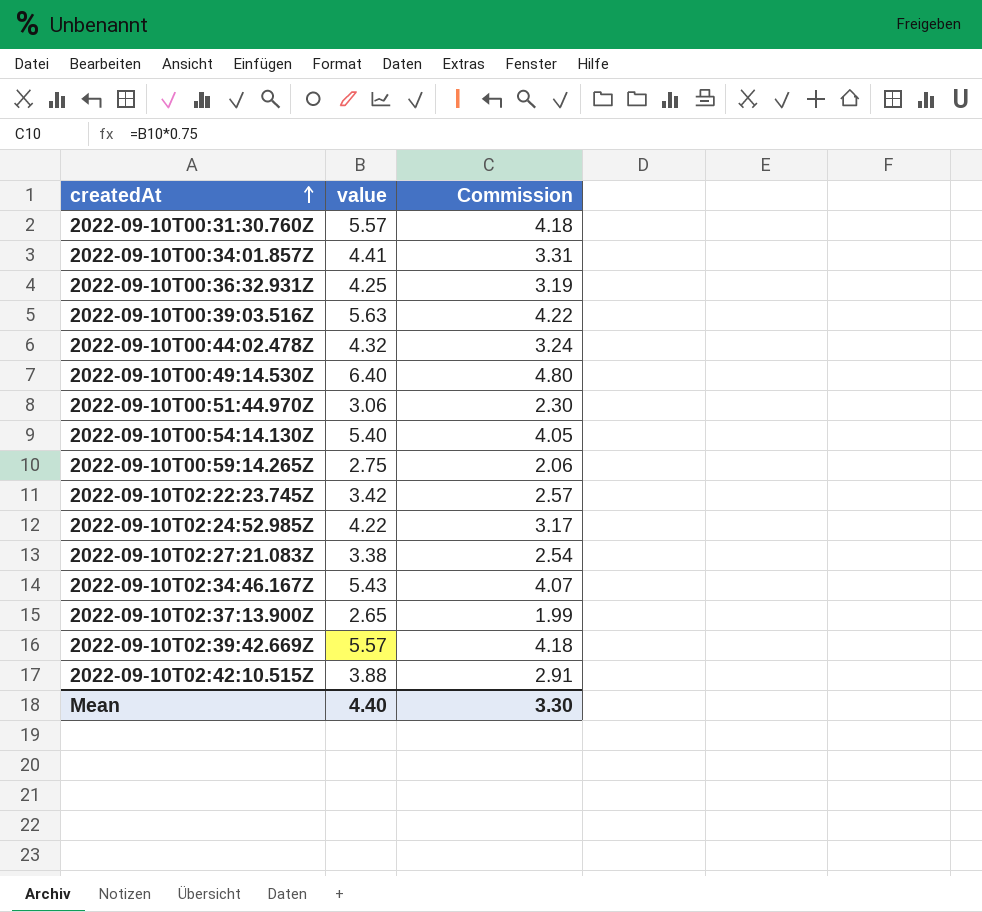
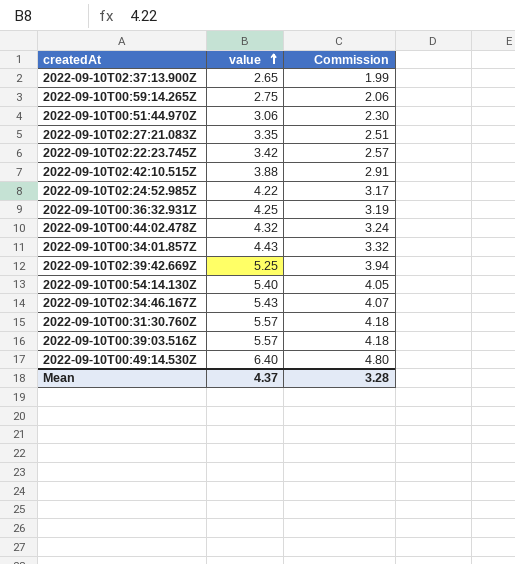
row order: createdAt ascending -> value ascending
2022-09-10T02:27:21.083Z | value: 3.38 -> 3.35
2022-09-10T02:27:21.083Z | Commission: 2.54 -> 2.51
2022-09-10T00:34:01.857Z | value: 4.41 -> 4.43
2022-09-10T00:34:01.857Z | Commission: 3.31 -> 3.32
2022-09-10T02:39:42.669Z | value: 5.57 -> 5.25
2022-09-10T02:39:42.669Z | Commission: 4.18 -> 3.94
2022-09-10T00:39:03.516Z | value: 5.63 -> 5.57
2022-09-10T00:39:03.516Z | Commission: 4.22 -> 4.18
Mean | value: 4.40 -> 4.37
Mean | Commission: 3.30 -> 3.28

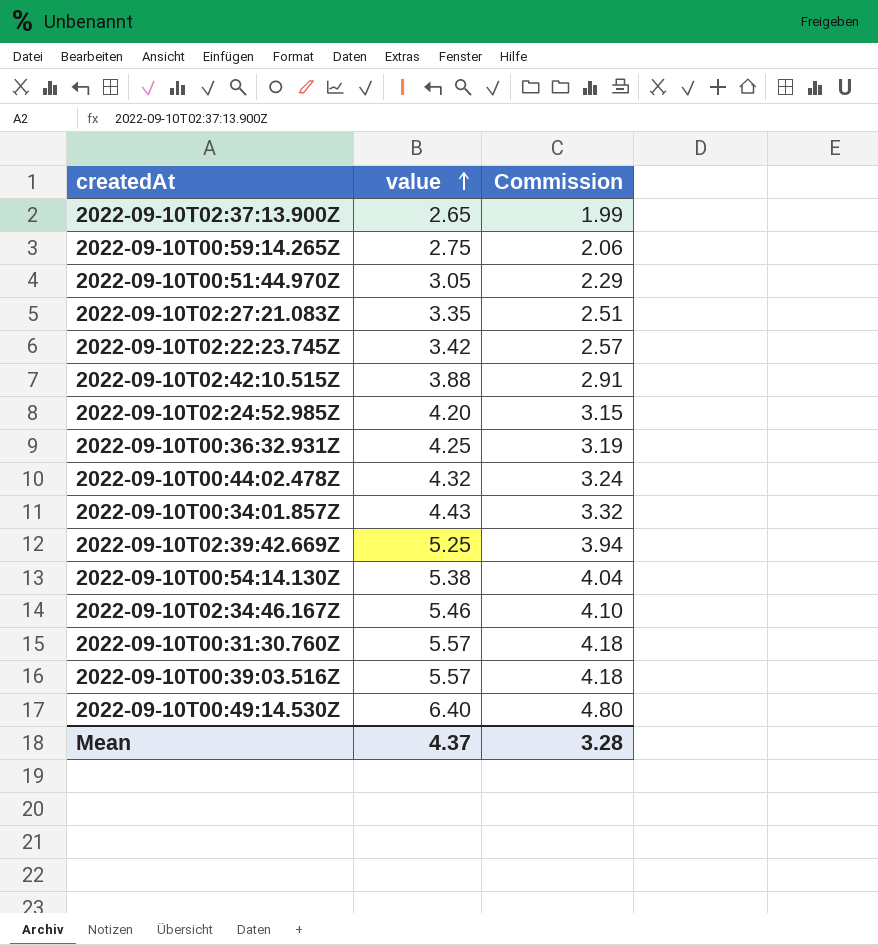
2022-09-10T00:51:44.970Z | value: 3.06 -> 3.05
2022-09-10T00:51:44.970Z | Commission: 2.30 -> 2.29
2022-09-10T02:24:52.985Z | value: 4.22 -> 4.20
2022-09-10T02:24:52.985Z | Commission: 3.17 -> 3.15
2022-09-10T00:54:14.130Z | value: 5.40 -> 5.38
2022-09-10T00:54:14.130Z | Commission: 4.05 -> 4.04
2022-09-10T02:34:46.167Z | value: 5.43 -> 5.46
2022-09-10T02:34:46.167Z | Commission: 4.07 -> 4.10

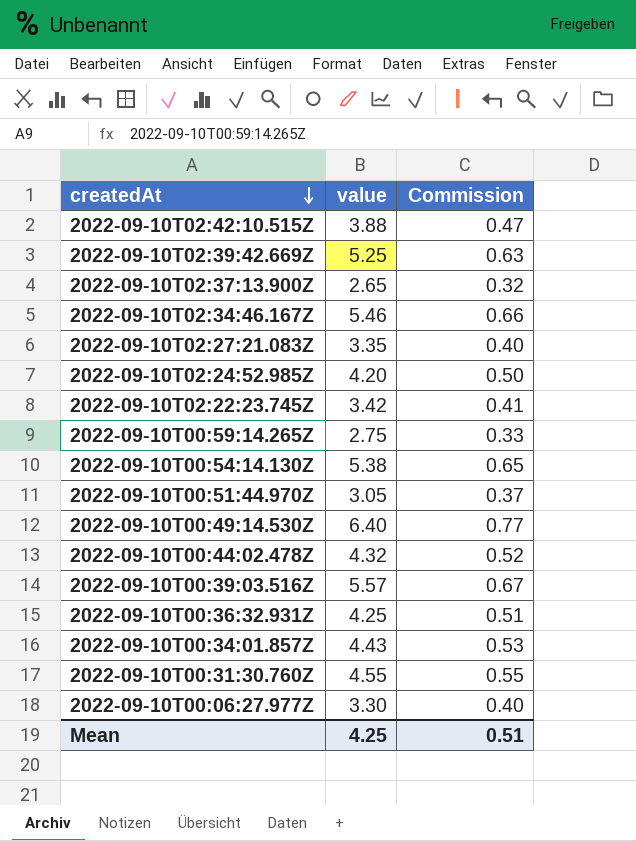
row order: value ascending -> createdAt descending
column Commission | formula: [value] * 0.75 -> [value] * 0.12
2022-09-10T00:31:30.760Z | value: 5.57 -> 4.55
row 2022-09-10T00:06:27.977Z: none -> 3.30 | 0.40
Mean | value: 4.37 -> 4.25
Mean | Commission: 3.28 -> 0.51

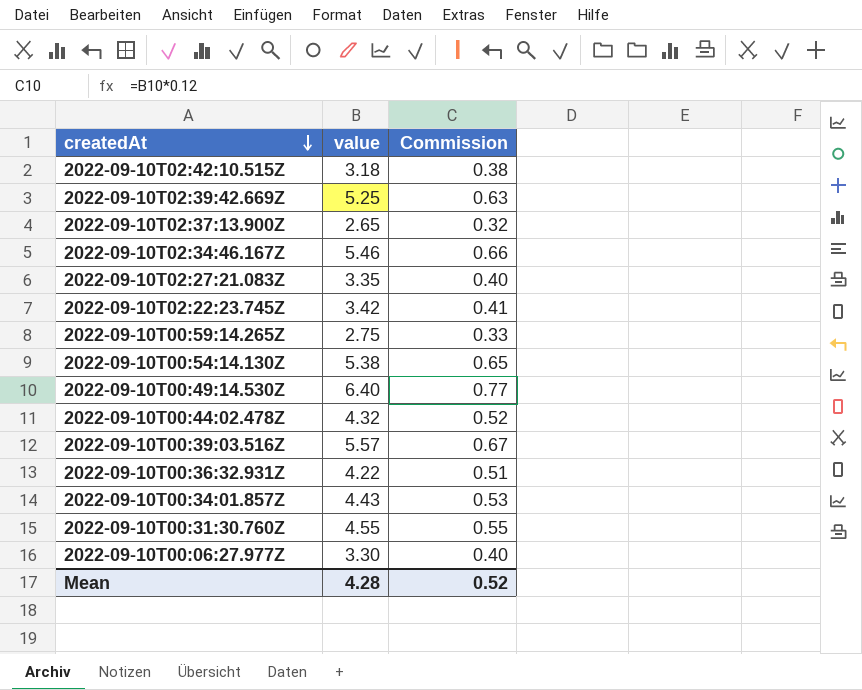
row 2022-09-10T02:24:52.985Z: 4.20 | 0.50 -> none
row 2022-09-10T00:51:44.970Z: 3.05 | 0.37 -> none
2022-09-10T02:42:10.515Z | value: 3.88 -> 3.18
2022-09-10T02:42:10.515Z | Commission: 0.47 -> 0.38
2022-09-10T00:36:32.931Z | value: 4.25 -> 4.22
Mean | value: 4.25 -> 4.28
Mean | Commission: 0.51 -> 0.52

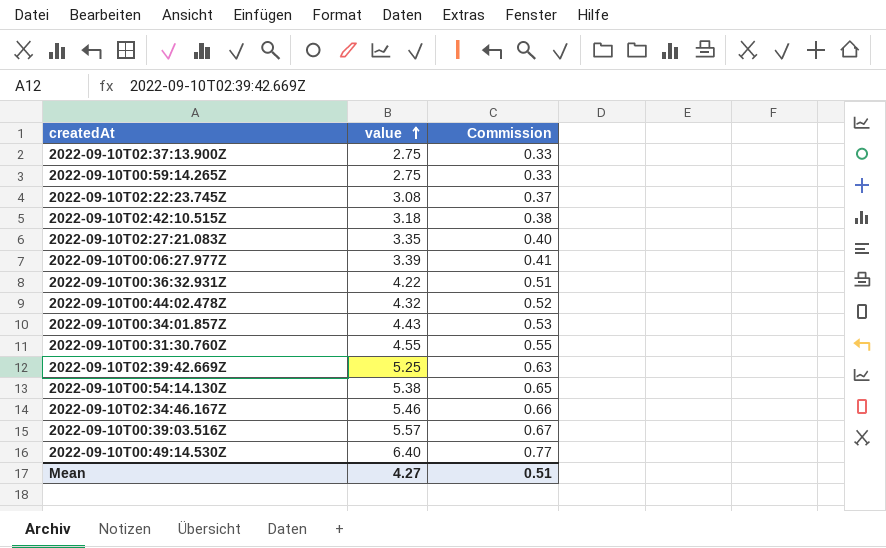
row order: createdAt descending -> value ascending
2022-09-10T02:37:13.900Z | value: 2.65 -> 2.75
2022-09-10T02:37:13.900Z | Commission: 0.32 -> 0.33
2022-09-10T02:22:23.745Z | value: 3.42 -> 3.08
2022-09-10T02:22:23.745Z | Commission: 0.41 -> 0.37
2022-09-10T00:06:27.977Z | value: 3.30 -> 3.39
2022-09-10T00:06:27.977Z | Commission: 0.40 -> 0.41
Mean | value: 4.28 -> 4.27
Mean | Commission: 0.52 -> 0.51

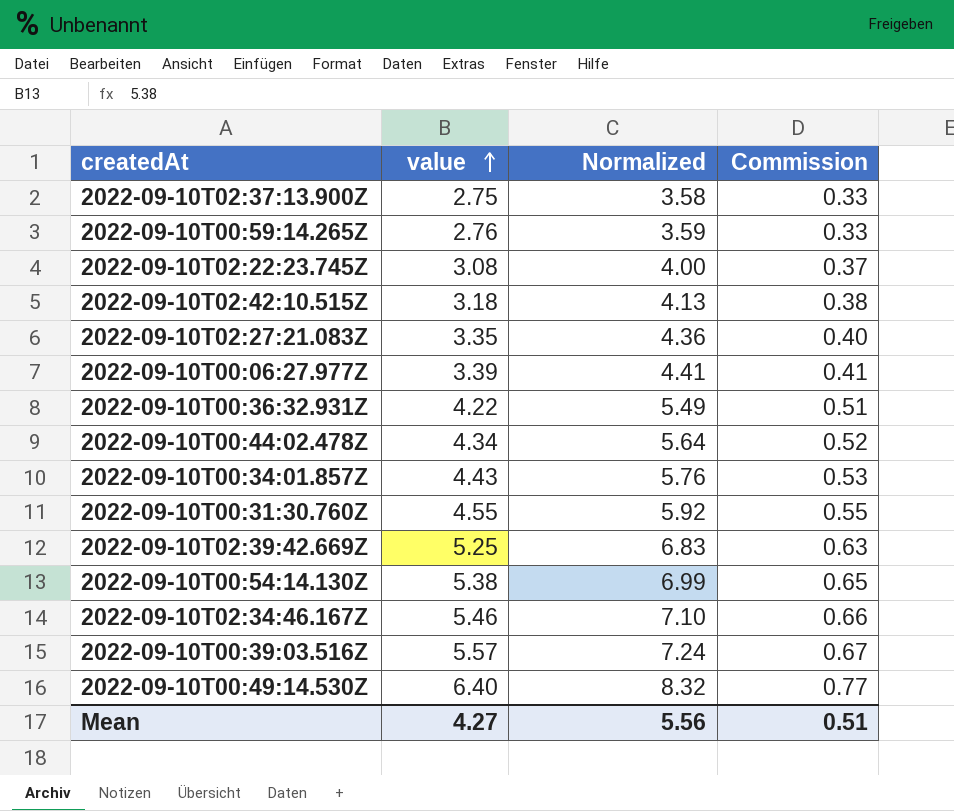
column Normalized | formula: none -> [value] * 1.3
2022-09-10T00:59:14.265Z | value: 2.75 -> 2.76
2022-09-10T00:44:02.478Z | value: 4.32 -> 4.34

